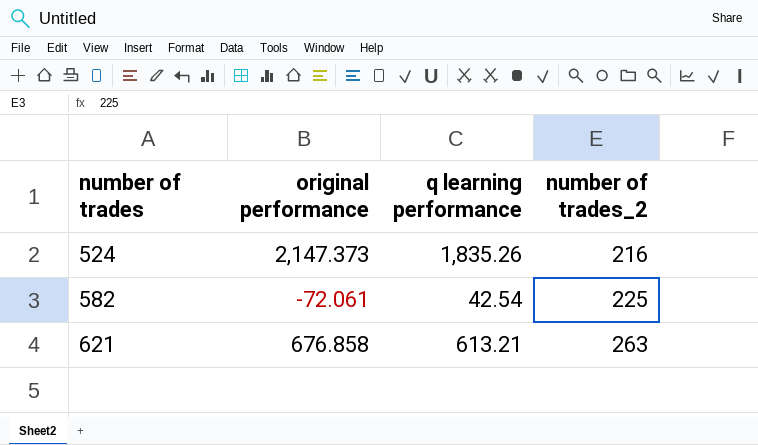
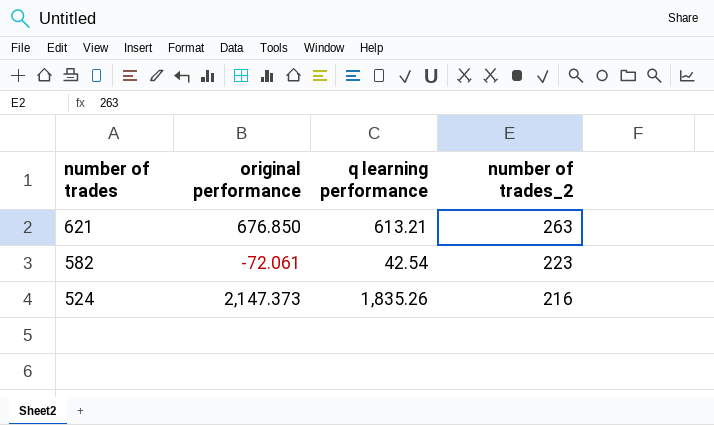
row order: number of trades ascending -> number of trades descending
621 | original performance: 676.858 -> 676.850
582 | number of trades_2: 225 -> 223

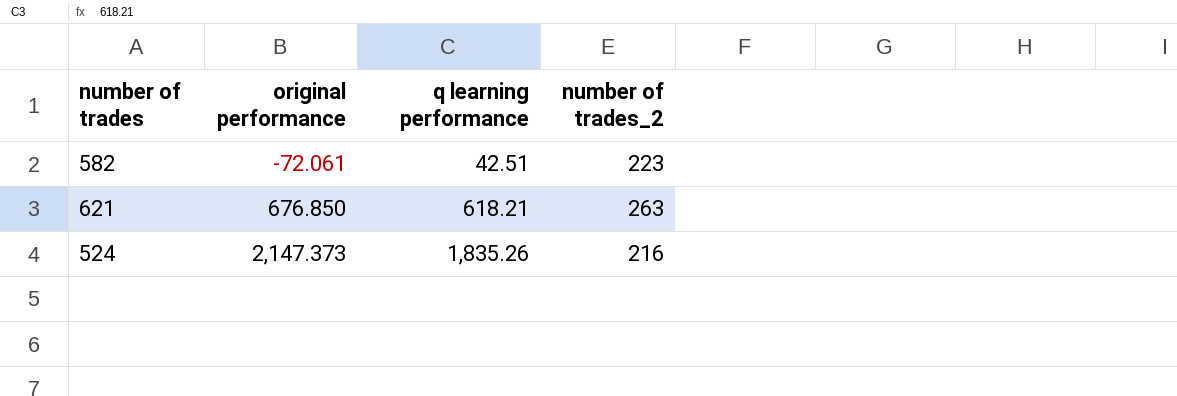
row order: number of trades descending -> original performance ascending
582 | q learning performance: 42.54 -> 42.51
621 | q learning performance: 613.21 -> 618.21

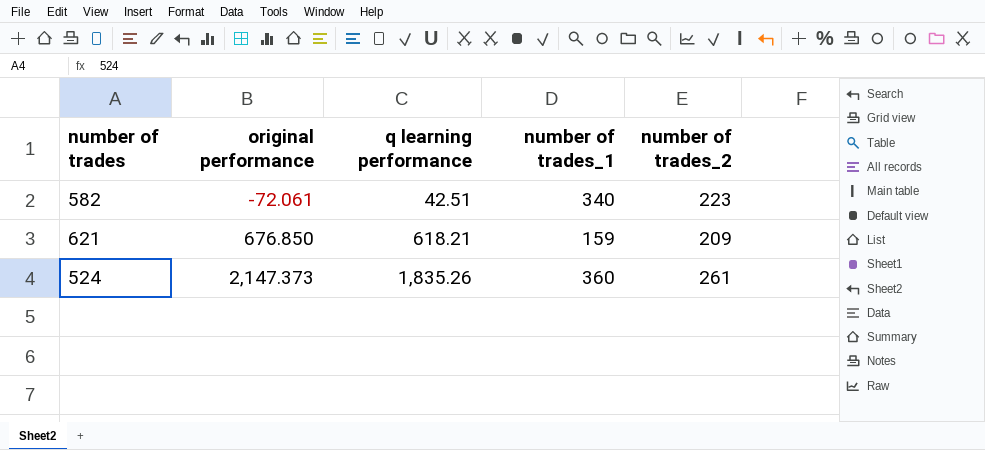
column number of trades_1 | position: none -> 4
621 | number of trades_2: 263 -> 209
524 | number of trades_2: 216 -> 261

